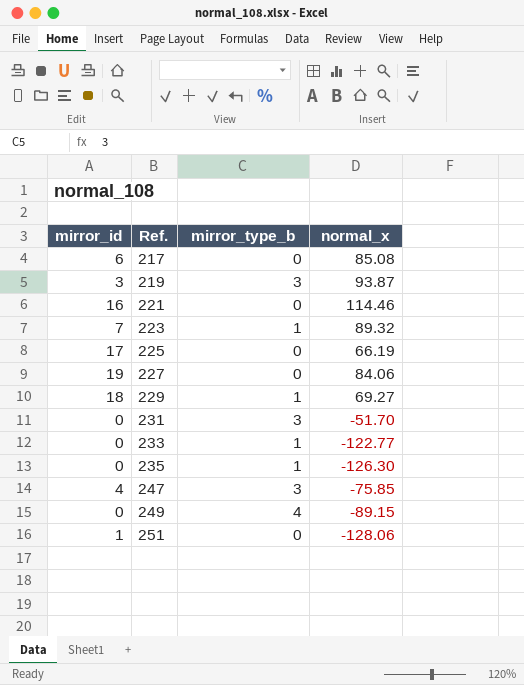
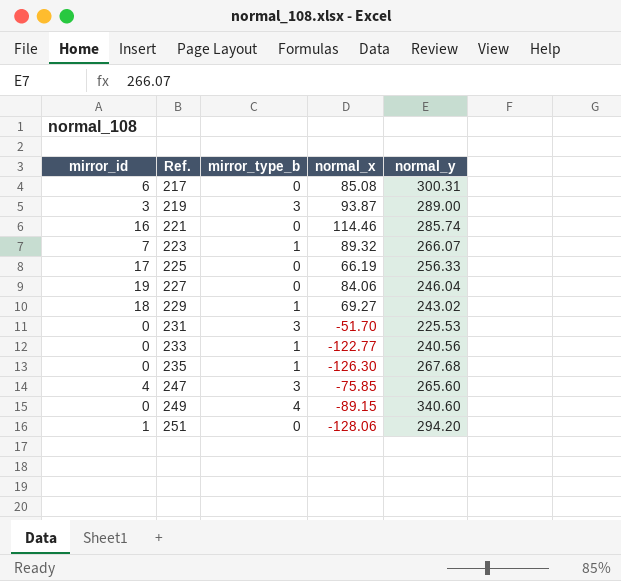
column normal_y | position: none -> 5

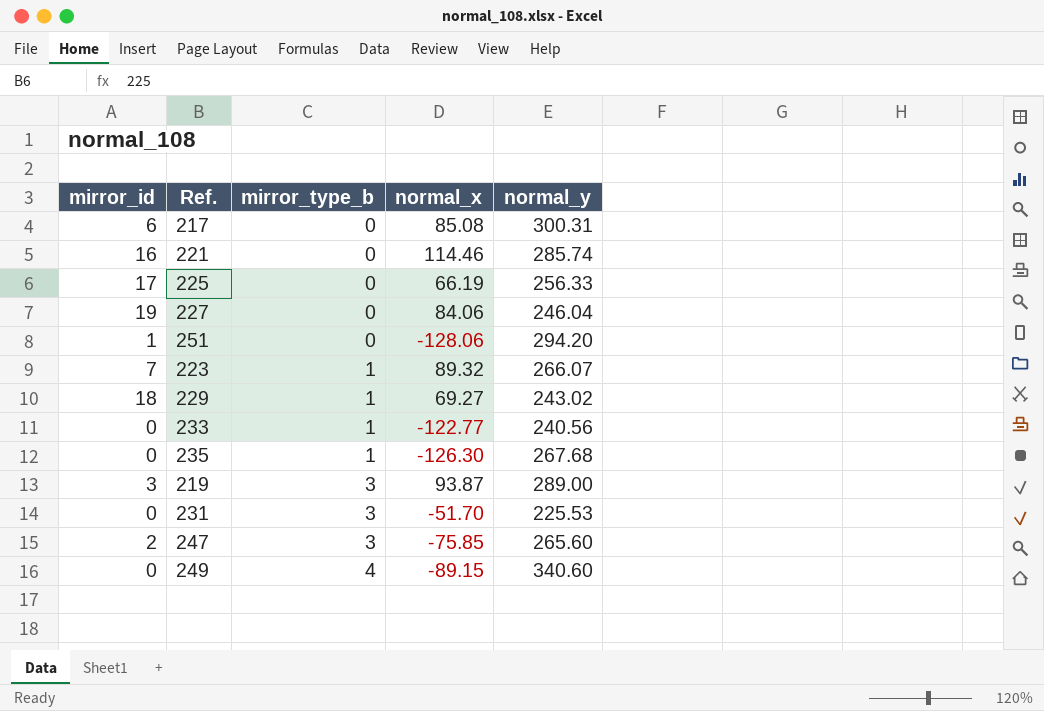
row order: Ref. ascending -> mirror_type_b ascending
247 | mirror_id: 4 -> 2

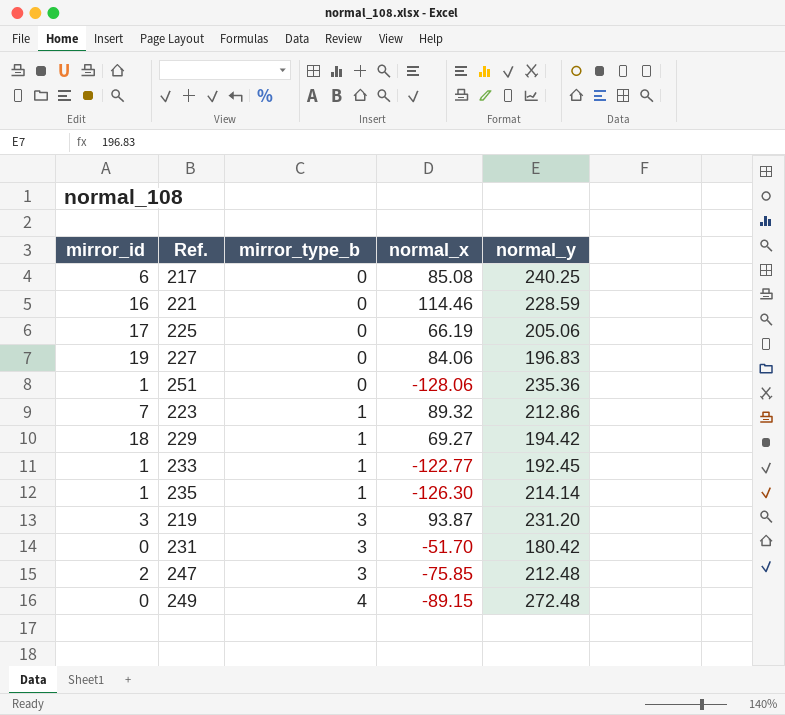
217 | normal_y: 300.31 -> 240.25
221 | normal_y: 285.74 -> 228.59
225 | normal_y: 256.33 -> 205.06
227 | normal_y: 246.04 -> 196.83
251 | normal_y: 294.20 -> 235.36
223 | normal_y: 266.07 -> 212.86
229 | normal_y: 243.02 -> 194.42
233 | mirror_id: 0 -> 1
233 | normal_y: 240.56 -> 192.45
235 | mirror_id: 0 -> 1
235 | normal_y: 267.68 -> 214.14
219 | normal_y: 289.00 -> 231.20
231 | normal_y: 225.53 -> 180.42
247 | normal_y: 265.60 -> 212.48
249 | normal_y: 340.60 -> 272.48

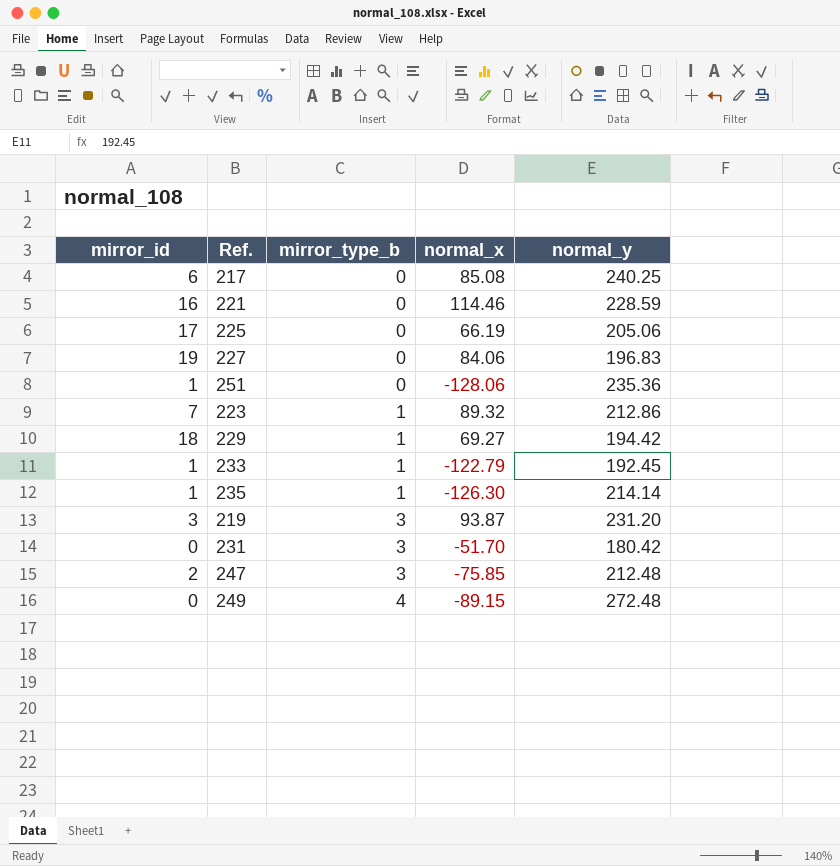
233 | normal_x: -122.77 -> -122.79

